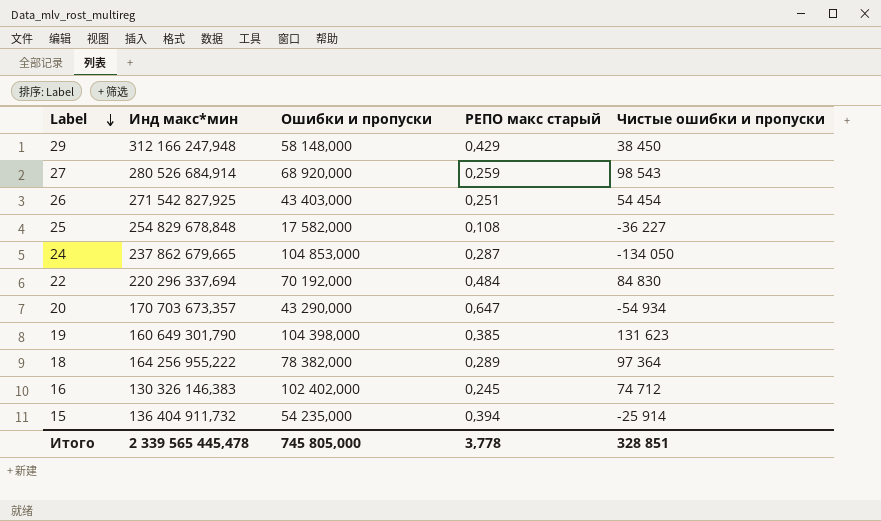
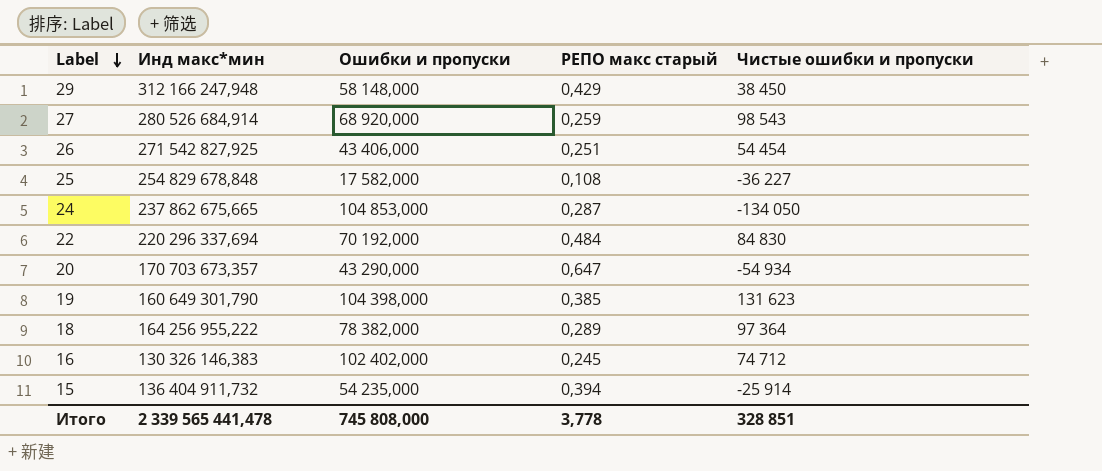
26 | Ошибки и пропуски: 43 403,000 -> 43 406,000
24 | Инд макс*мин: 237 862 679,665 -> 237 862 675,665
Итого | Инд макс*мин: 2 339 565 445,478 -> 2 339 565 441,478
Итого | Ошибки и пропуски: 745 805,000 -> 745 808,000

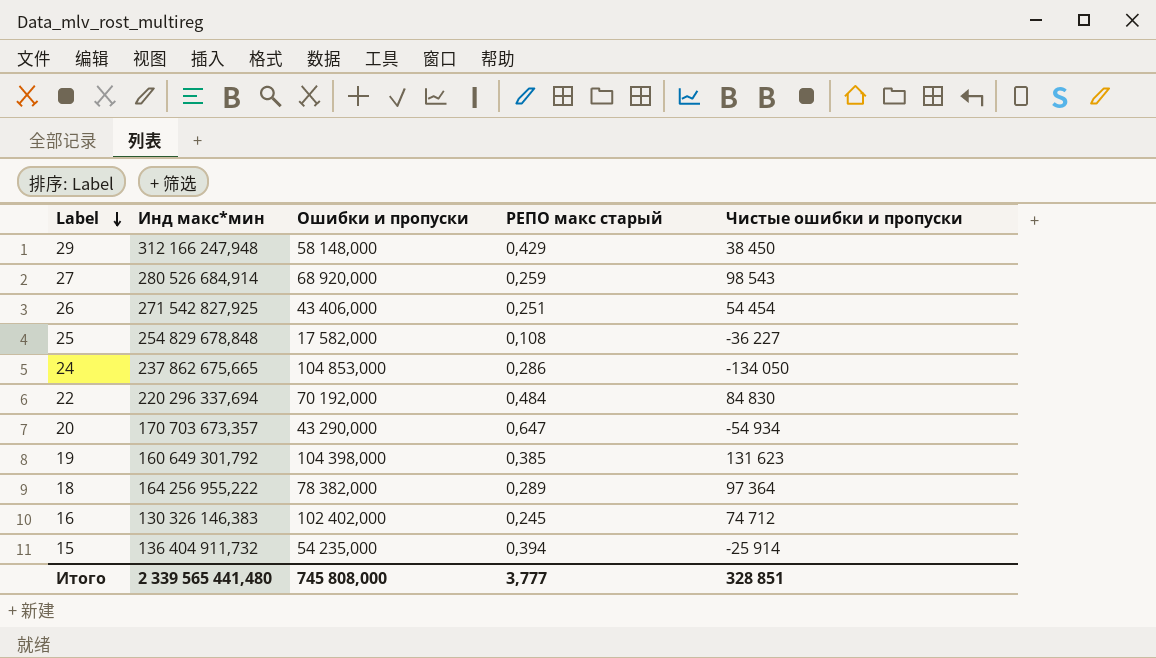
24 | РЕПО макс старый: 0,287 -> 0,286
19 | Инд макс*мин: 160 649 301,790 -> 160 649 301,792
Итого | Инд макс*мин: 2 339 565 441,478 -> 2 339 565 441,480
Итого | РЕПО макс старый: 3,778 -> 3,777

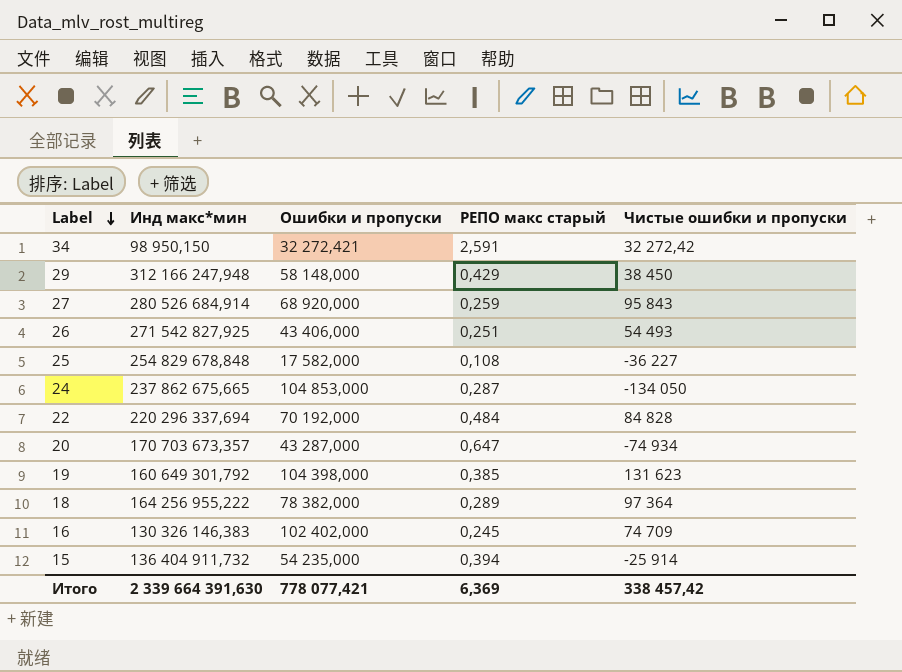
row 34: none -> 98 950,150 | 32 272,421 | 2,591 | 32 272,42
27 | Чистые ошибки и пропуски: 98 543 -> 95 843
26 | Чистые ошибки и пропуски: 54 454 -> 54 493
24 | РЕПО макс старый: 0,286 -> 0,287
22 | Чистые ошибки и пропуски: 84 830 -> 84 828
20 | Ошибки и пропуски: 43 290,000 -> 43 287,000
20 | Чистые ошибки и пропуски: -54 934 -> -74 934
16 | Чистые ошибки и пропуски: 74 712 -> 74 709
Итого | Инд макс*мин: 2 339 565 441,480 -> 2 339 664 391,630
Итого | Ошибки и пропуски: 745 808,000 -> 778 077,421
Итого | РЕПО макс старый: 3,777 -> 6,369
Итого | Чистые ошибки и пропуски: 328 851 -> 338 457,42

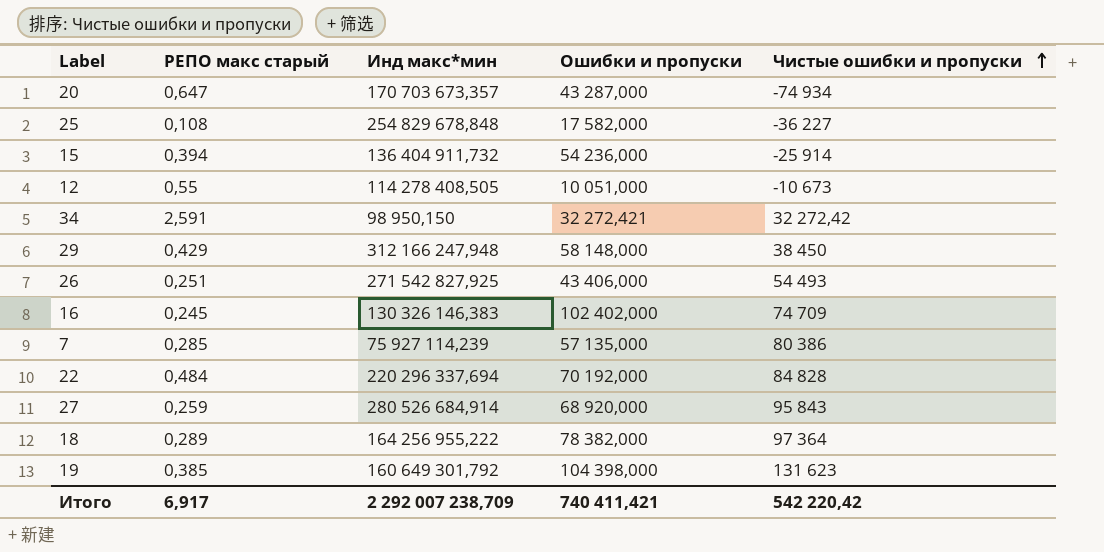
row order: Label descending -> Чистые ошибки и пропуски ascending
column РЕПО макс старый | position: 4 -> 2
row 24: 237 862 675,665 | 104 853,000 | 0,287 | -134 050 -> none
15 | Ошибки и пропуски: 54 235,000 -> 54 236,000
row 12: none -> 0,55 | 114 278 408,505 | 10 051,000 | -10 673
row 7: none -> 0,285 | 75 927 114,239 | 57 135,000 | 80 386
Итого | РЕПО макс старый: 6,369 -> 6,917
Итого | Инд макс*мин: 2 339 664 391,630 -> 2 292 007 238,709
Итого | Ошибки и пропуски: 778 077,421 -> 740 411,421
Итого | Чистые ошибки и пропуски: 338 457,42 -> 542 220,42

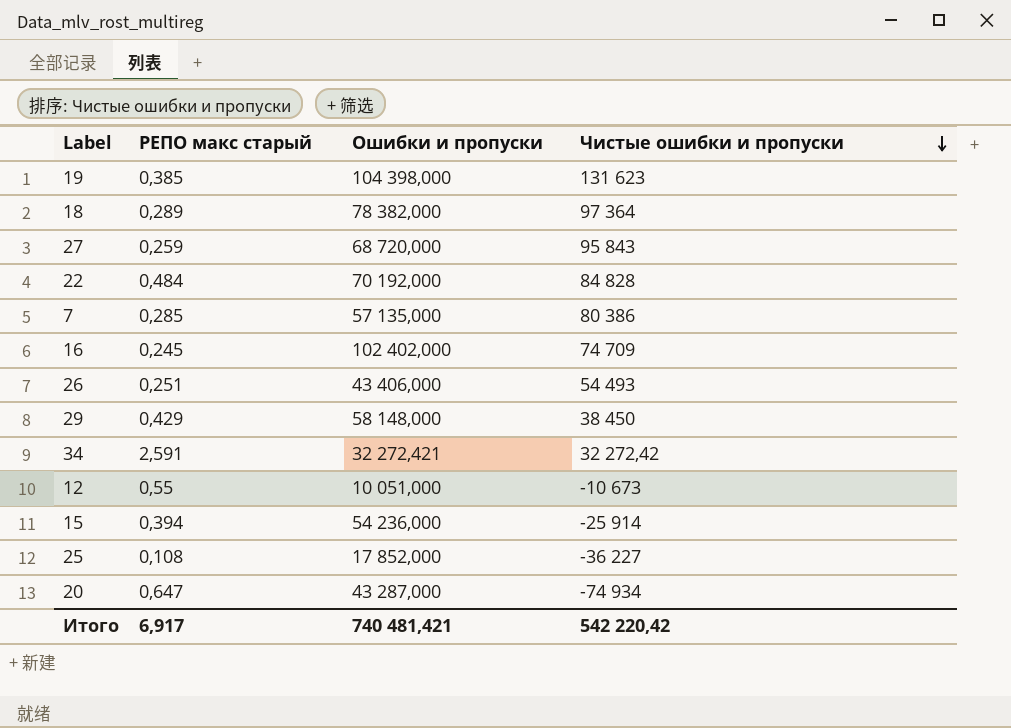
row order: Чистые ошибки и пропуски ascending -> Чистые ошибки и пропуски descending
column Инд макс*мин | position: 3 -> none
27 | Ошибки и пропуски: 68 920,000 -> 68 720,000
25 | Ошибки и пропуски: 17 582,000 -> 17 852,000
Итого | Ошибки и пропуски: 740 411,421 -> 740 481,421

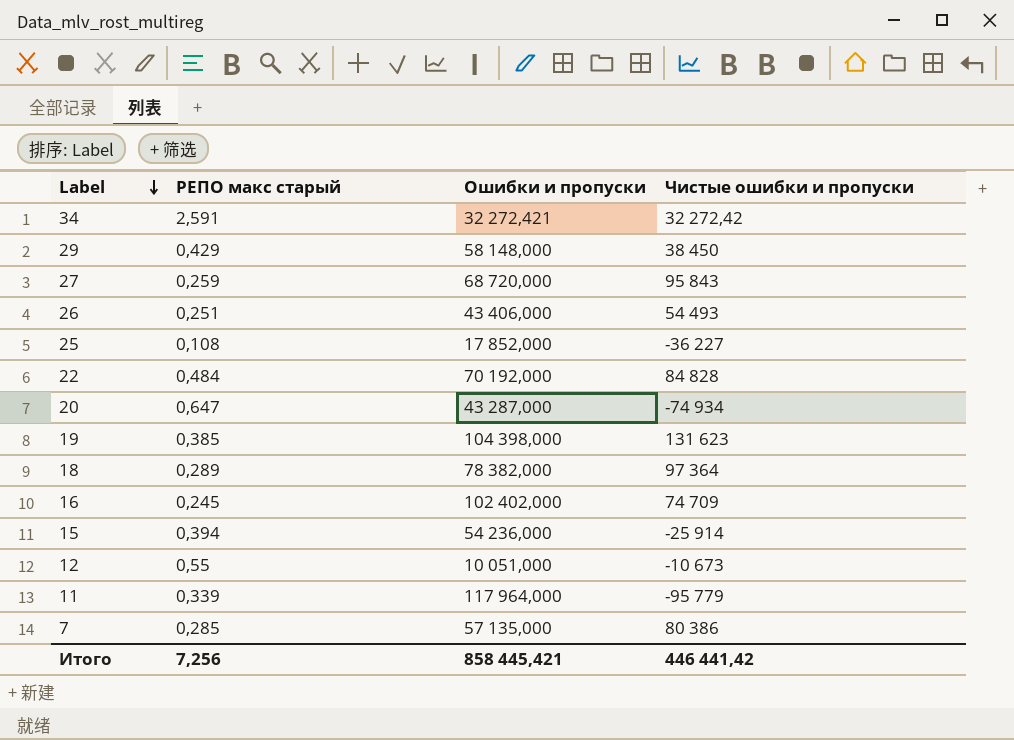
row order: Чистые ошибки и пропуски descending -> Label descending
row 11: none -> 0,339 | 117 964,000 | -95 779
Итого | РЕПО макс старый: 6,917 -> 7,256
Итого | Ошибки и пропуски: 740 481,421 -> 858 445,421
Итого | Чистые ошибки и пропуски: 542 220,42 -> 446 441,42

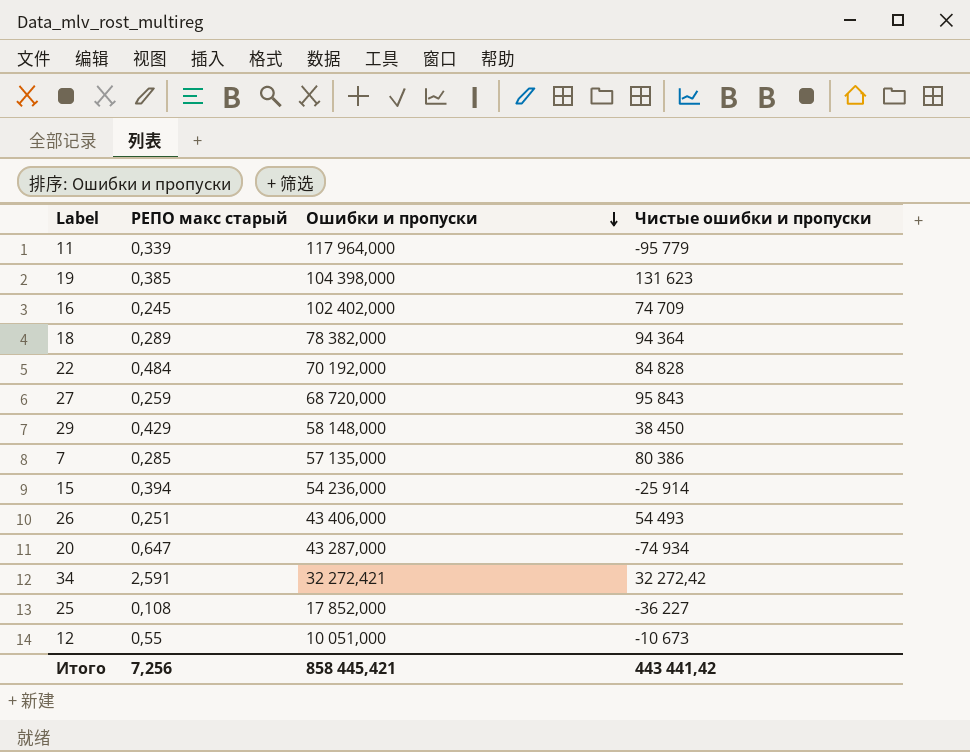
row order: Label descending -> Ошибки и пропуски descending
18 | Чистые ошибки и пропуски: 97 364 -> 94 364
Итого | Чистые ошибки и пропуски: 446 441,42 -> 443 441,42

